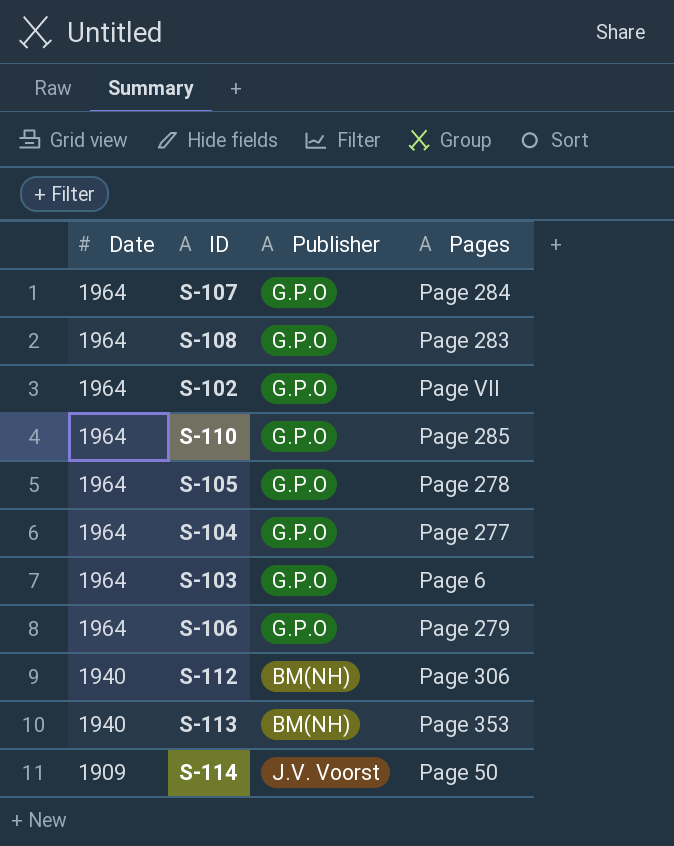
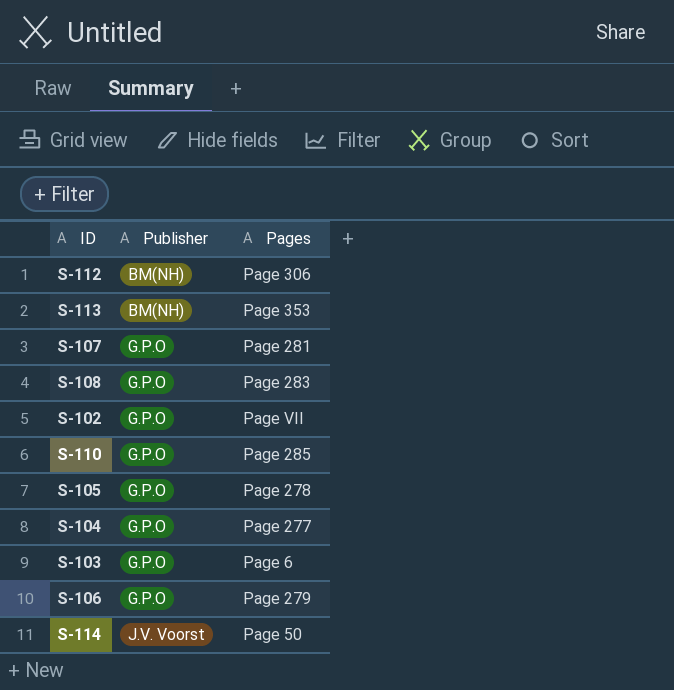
row order: Date descending -> Publisher ascending
column Date | position: 1 -> none
S-107 | Pages: Page 284 -> Page 281

